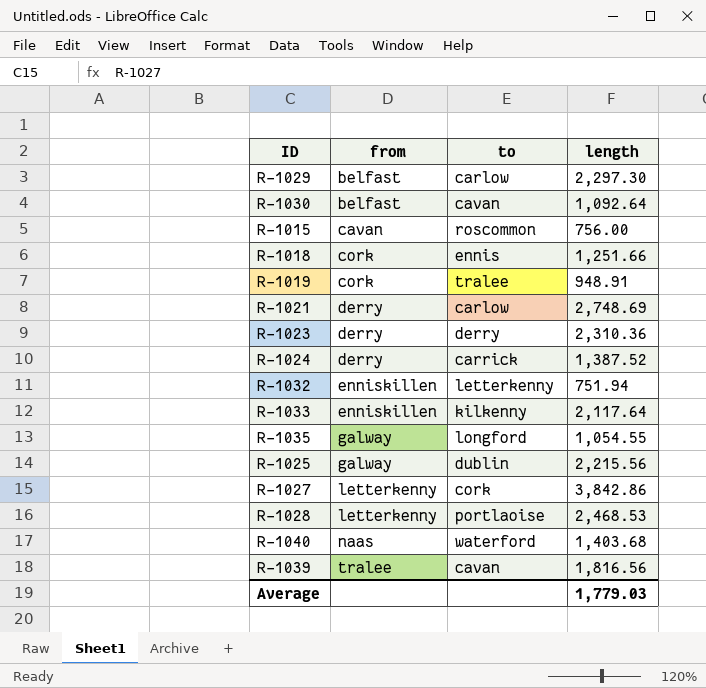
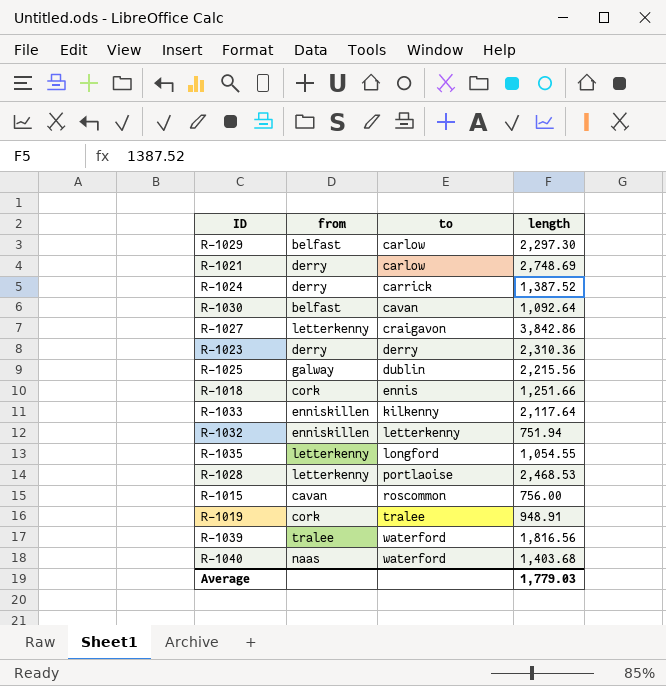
row order: from ascending -> to ascending
R-1027 | to: cork -> craigavon
R-1035 | from: galway -> letterkenny
R-1039 | to: cavan -> waterford

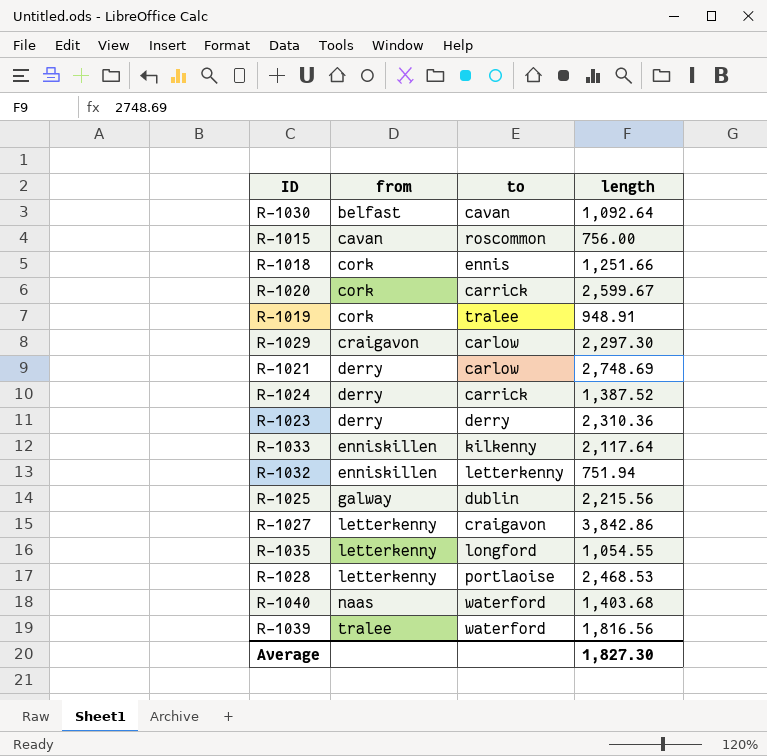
row order: to ascending -> from ascending
row R-1020: none -> cork | carrick | 2,599.67
R-1029 | from: belfast -> craigavon
Average | length: 1,779.03 -> 1,827.30

